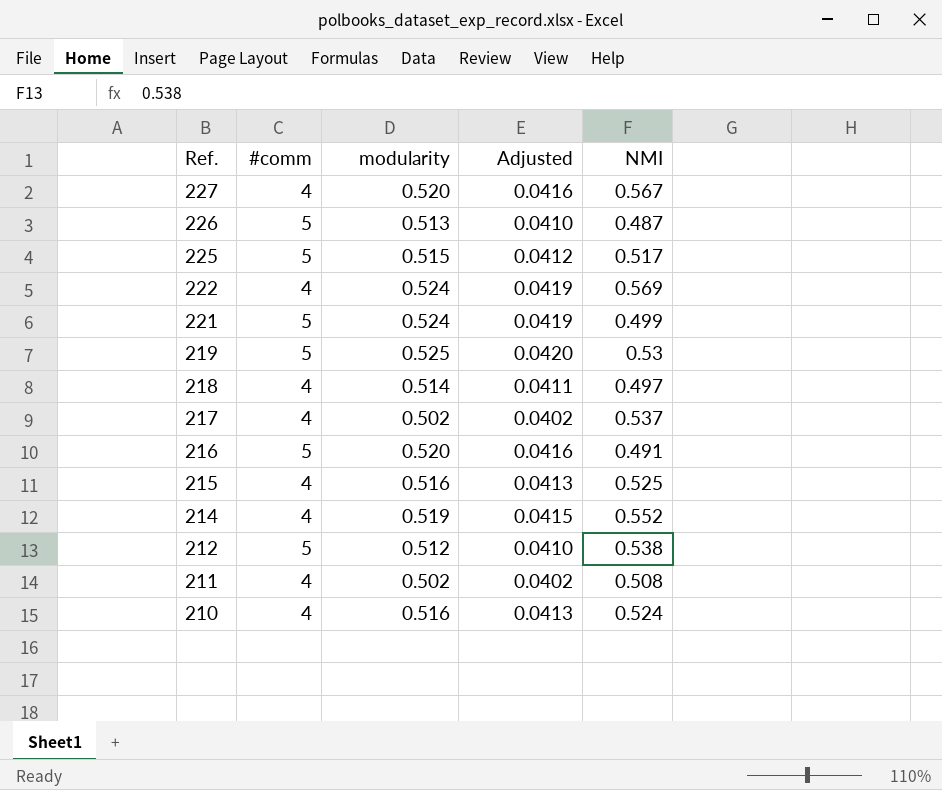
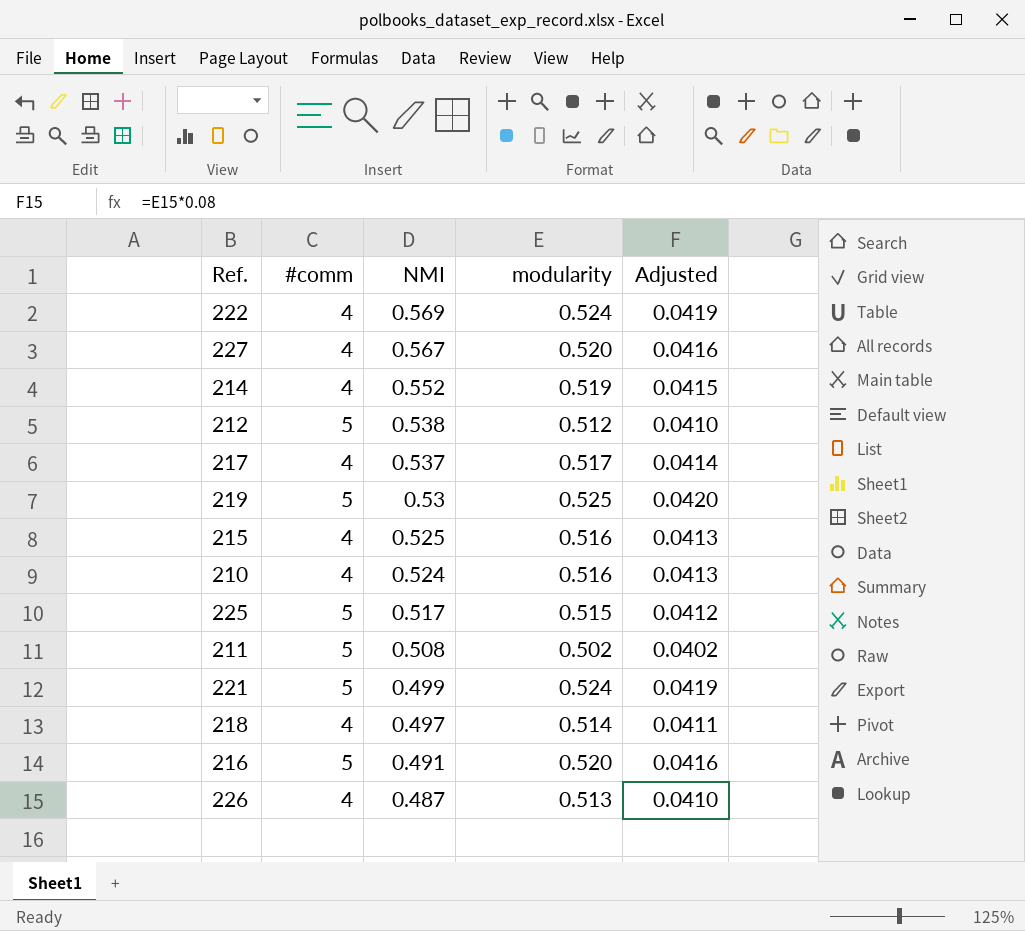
row order: Ref. descending -> NMI descending
column NMI | position: 5 -> 3
217 | modularity: 0.502 -> 0.517
217 | Adjusted: 0.0402 -> 0.0414
211 | #comm: 4 -> 5
226 | #comm: 5 -> 4

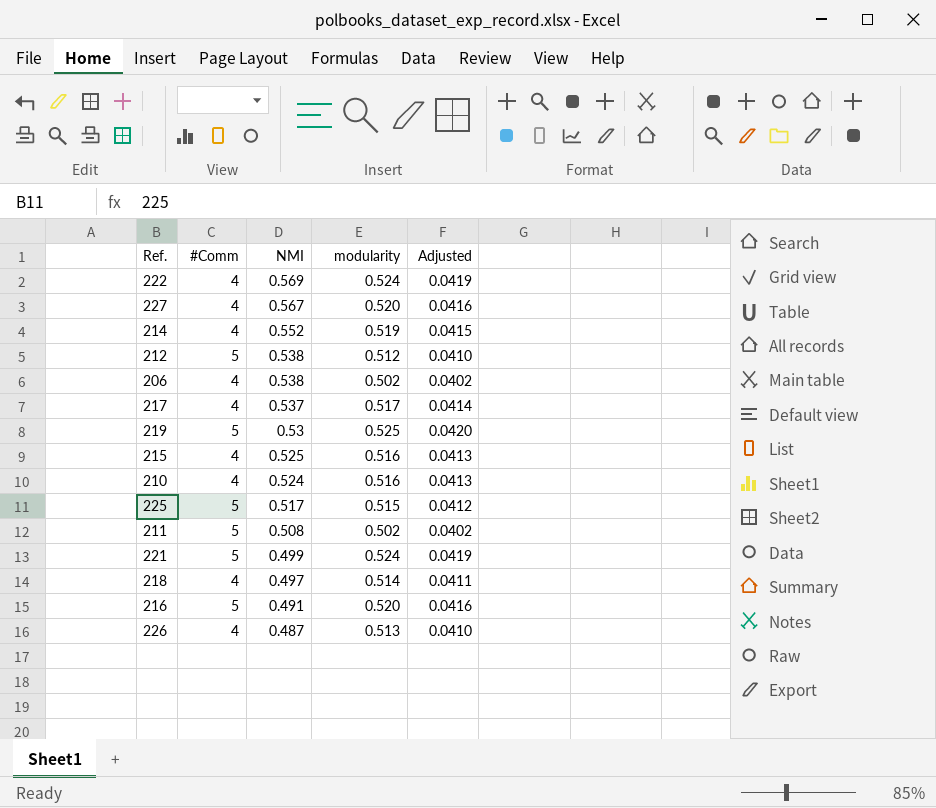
column name: #comm -> #Comm
row 206: none -> 4 | 0.538 | 0.502 | 0.0402

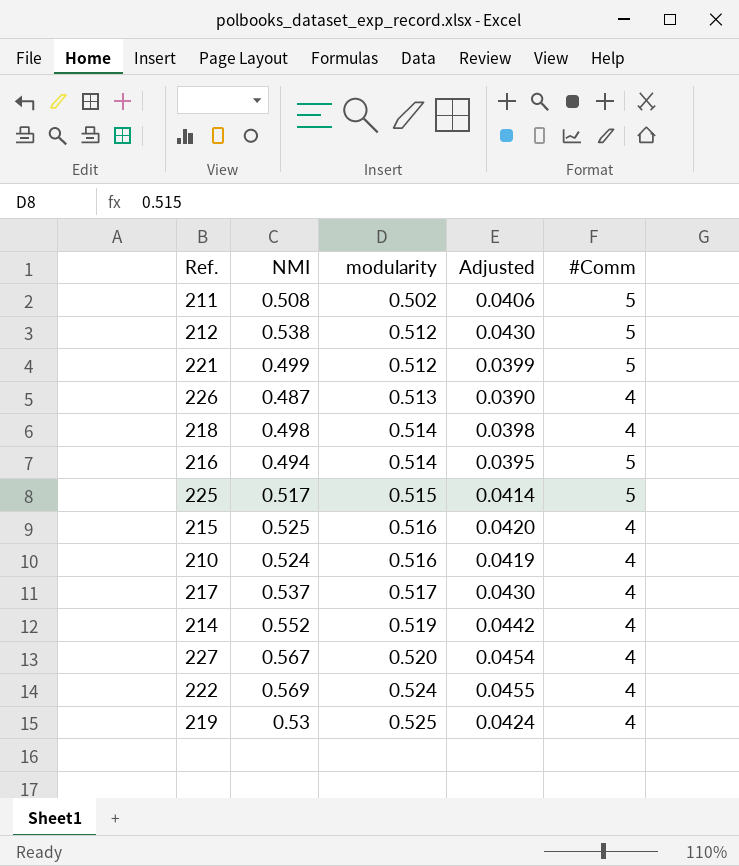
row order: NMI descending -> modularity ascending
column Adjusted | formula: [modularity] * 0.08 -> [NMI] * 0.08
column #Comm | position: 2 -> 5
row 206: 4 | 0.538 | 0.502 | 0.0402 -> none
221 | modularity: 0.524 -> 0.512
218 | NMI: 0.497 -> 0.498
216 | NMI: 0.491 -> 0.494
216 | modularity: 0.520 -> 0.514
219 | #Comm: 5 -> 4

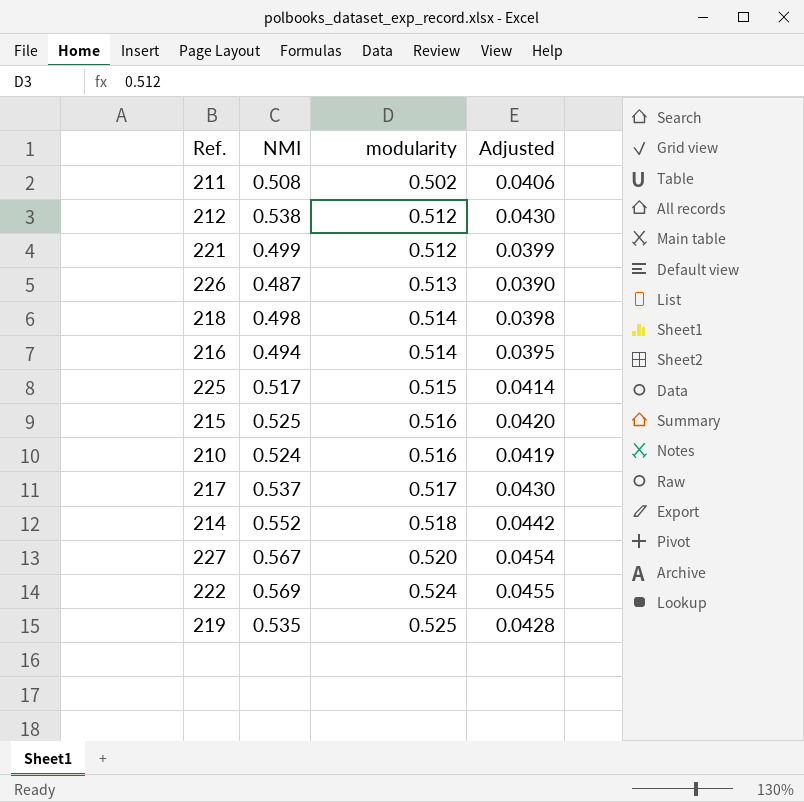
column #Comm | position: 5 -> none
214 | modularity: 0.519 -> 0.518
219 | NMI: 0.53 -> 0.535
219 | Adjusted: 0.0424 -> 0.0428

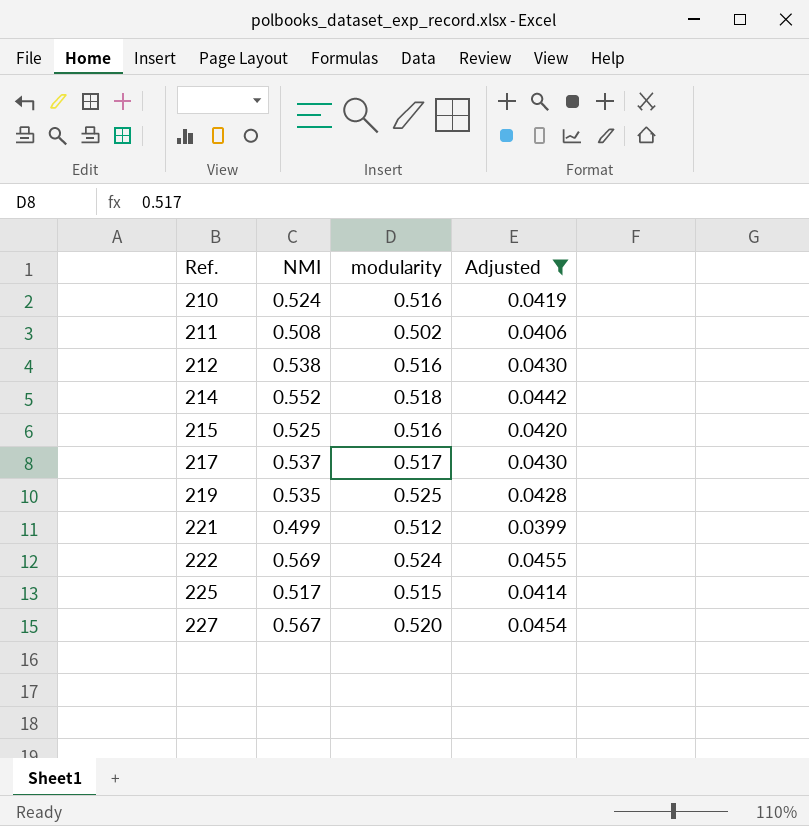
filter: none -> Adjusted >= 0.0399
row order: modularity ascending -> Ref. ascending
212 | modularity: 0.512 -> 0.516

